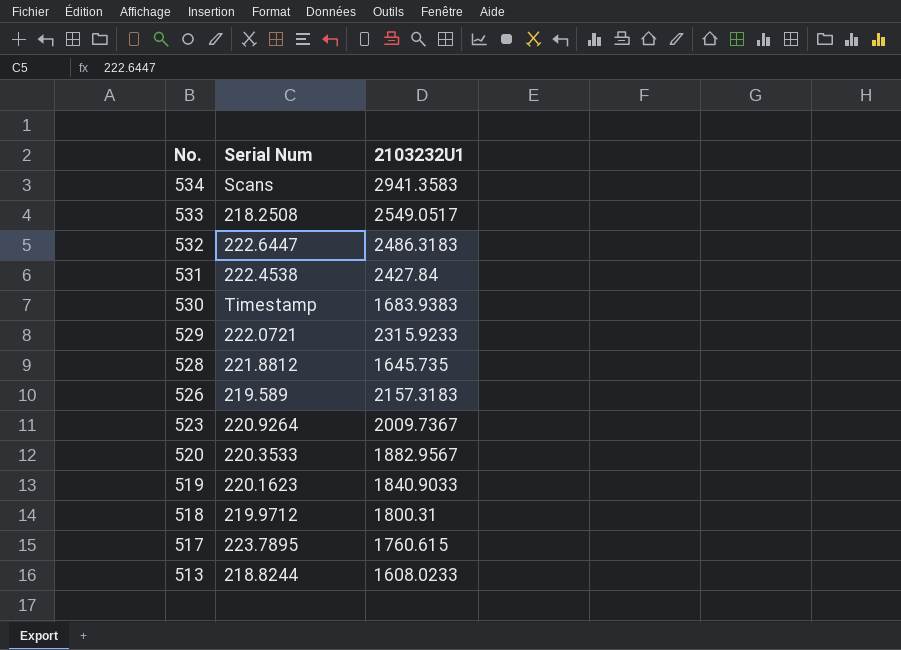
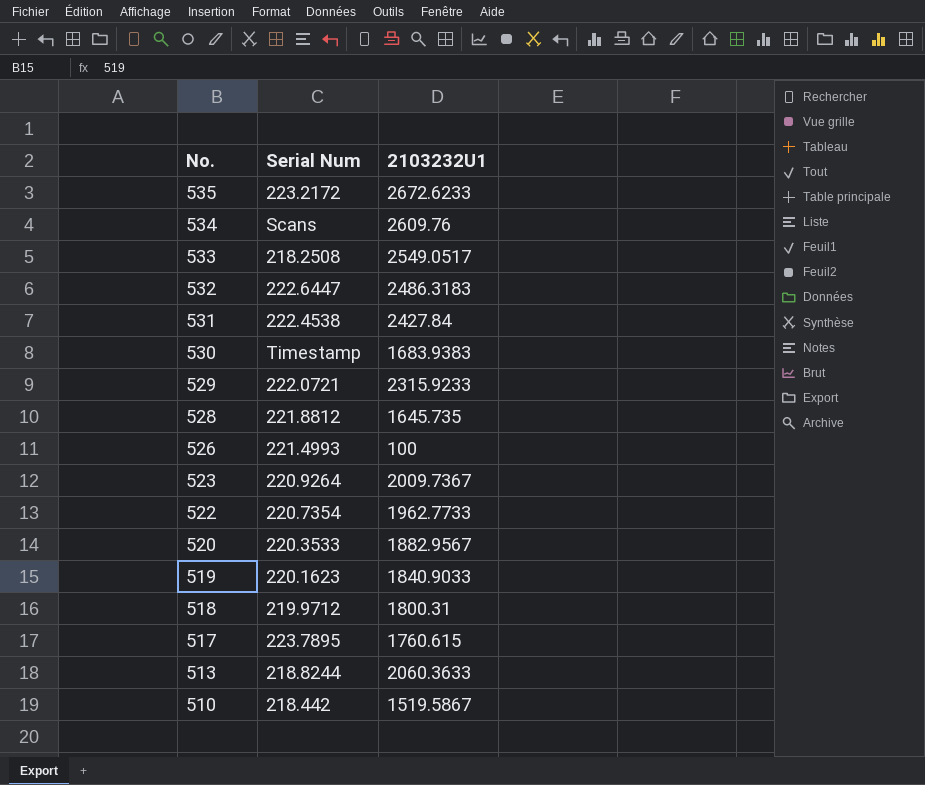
row 535: none -> 223.2172 | 2672.6233
534 | 2103232U1: 2941.3583 -> 2609.76
526 | Serial Num: 219.589 -> 221.4993
526 | 2103232U1: 2157.3183 -> 100
row 522: none -> 220.7354 | 1962.7733
513 | 2103232U1: 1608.0233 -> 2060.3633
row 510: none -> 218.442 | 1519.5867

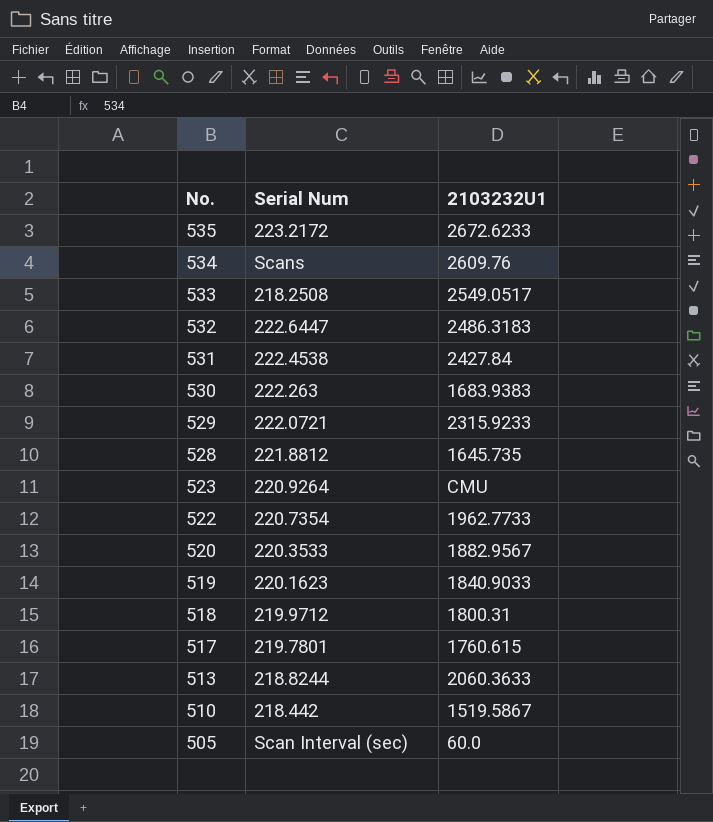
row 526: 221.4993 | 100 -> none
530 | Serial Num: Timestamp -> 222.263
523 | 2103232U1: 2009.7367 -> CMU
517 | Serial Num: 223.7895 -> 219.7801
row 505: none -> Scan Interval (sec) | 60.0

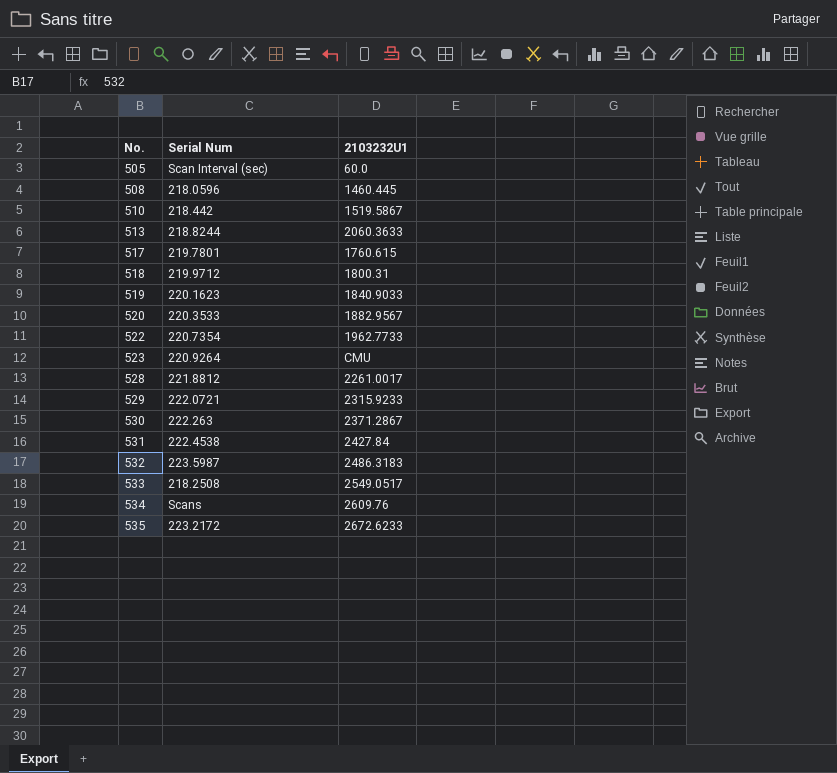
row order: No. descending -> No. ascending
row 508: none -> 218.0596 | 1460.445
528 | 2103232U1: 1645.735 -> 2261.0017
530 | 2103232U1: 1683.9383 -> 2371.2867
532 | Serial Num: 222.6447 -> 223.5987

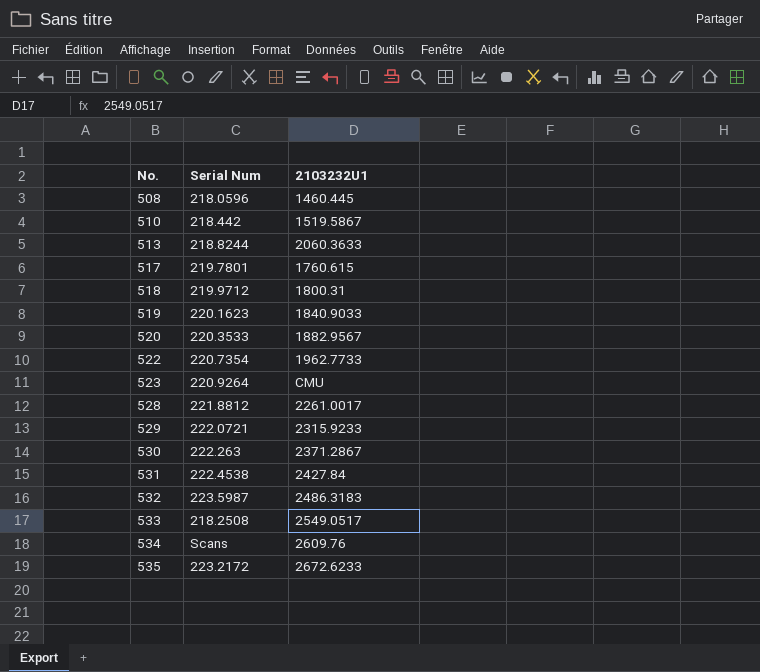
row 505: Scan Interval (sec) | 60.0 -> none

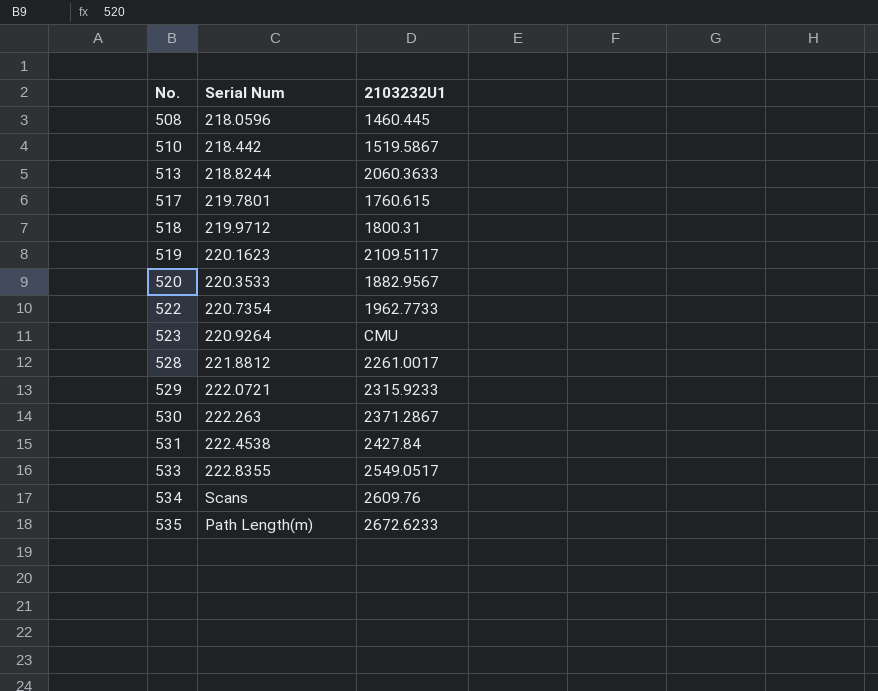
row 532: 223.5987 | 2486.3183 -> none
519 | 2103232U1: 1840.9033 -> 2109.5117
533 | Serial Num: 218.2508 -> 222.8355
535 | Serial Num: 223.2172 -> Path Length(m)

